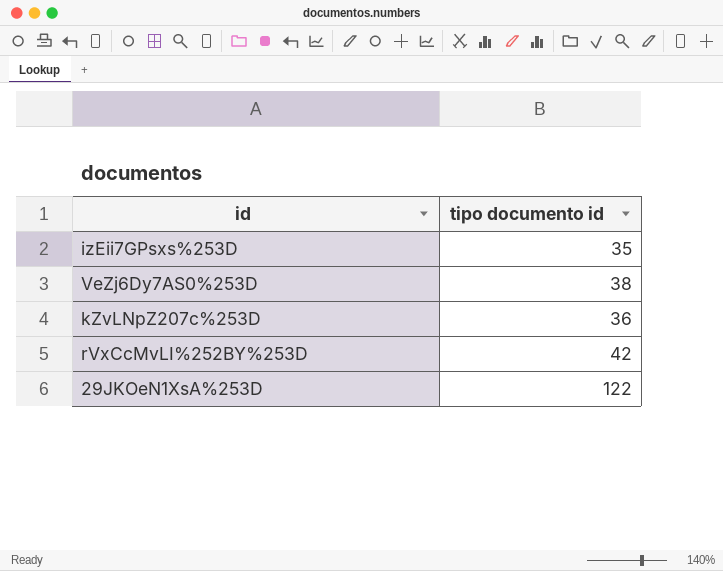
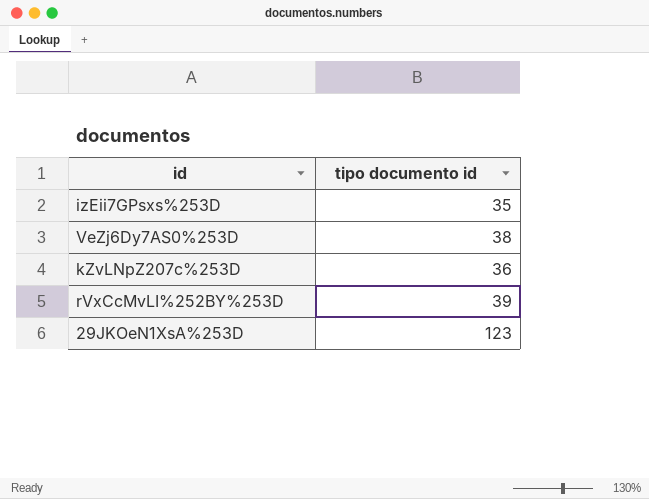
rVxCcMvLI%252BY%253D | tipo documento id: 42 -> 39
29JKOeN1XsA%253D | tipo documento id: 122 -> 123

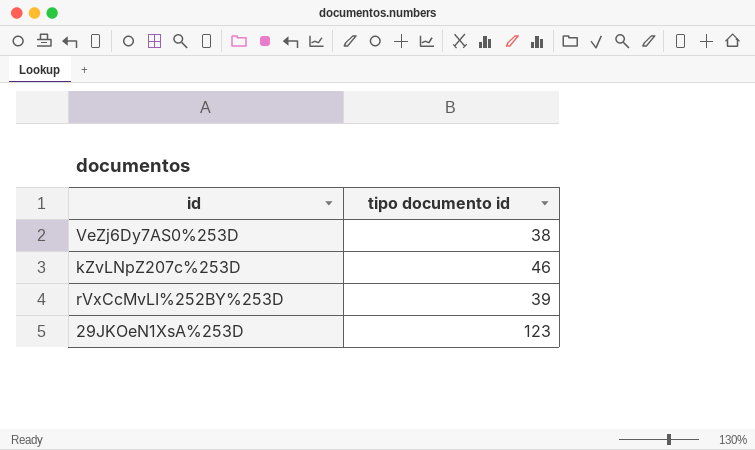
row izEii7GPsxs%253D: 35 -> none
kZvLNpZ207c%253D | tipo documento id: 36 -> 46

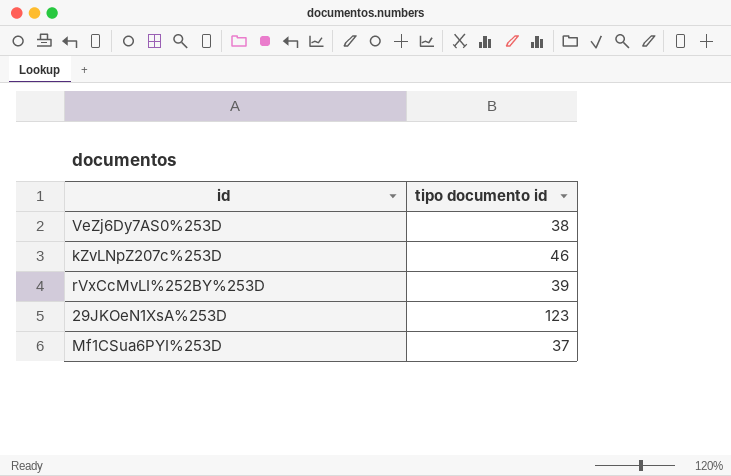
row Mf1CSua6PYI%253D: none -> 37

